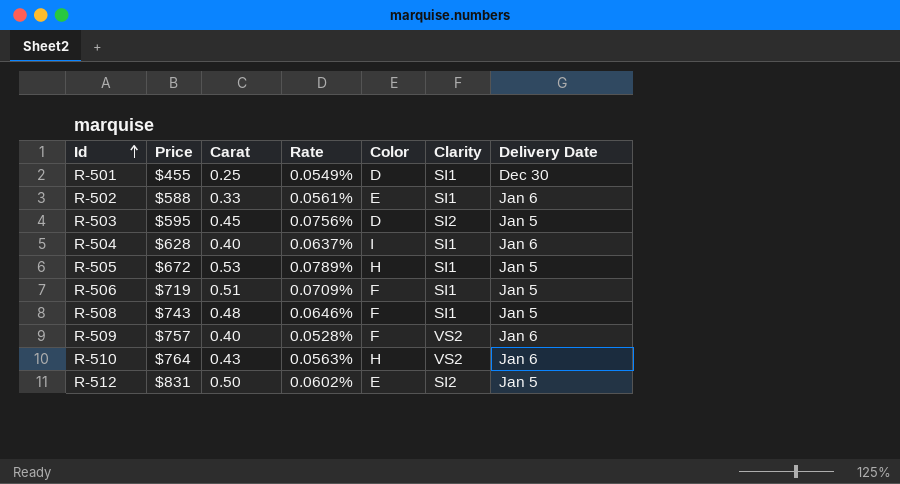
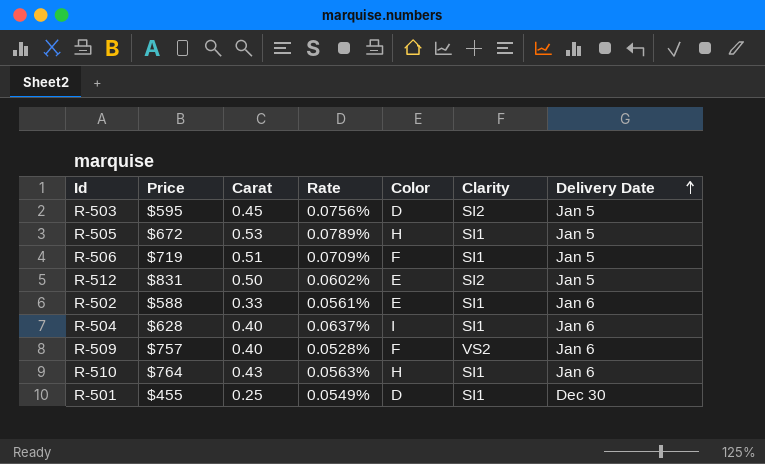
row order: Id ascending -> Delivery Date ascending
row R-508: $743 | 0.48 | 0.0646% | F | SI1 | Jan 5 -> none
R-510 | Clarity: VS2 -> SI1

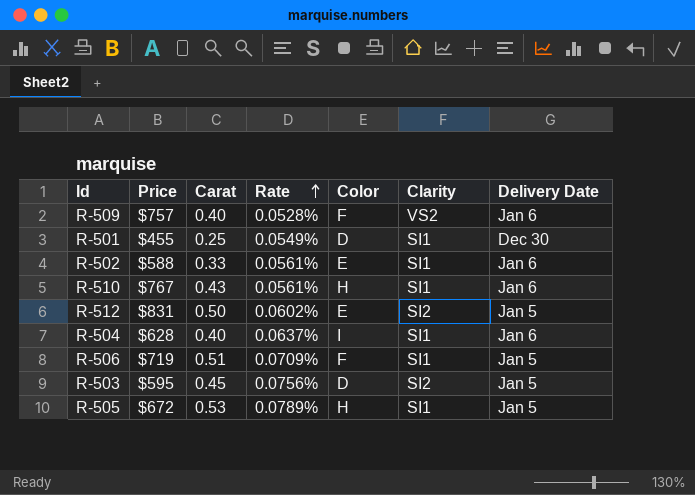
row order: Delivery Date ascending -> Rate ascending
R-510 | Price: $764 -> $767
R-510 | Rate: 0.0563% -> 0.0561%

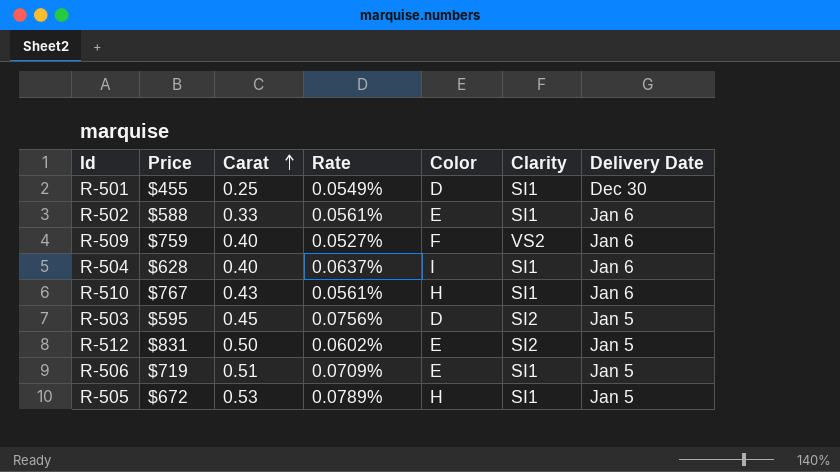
row order: Rate ascending -> Carat ascending
R-509 | Price: $757 -> $759
R-509 | Rate: 0.0528% -> 0.0527%
R-506 | Color: F -> E

